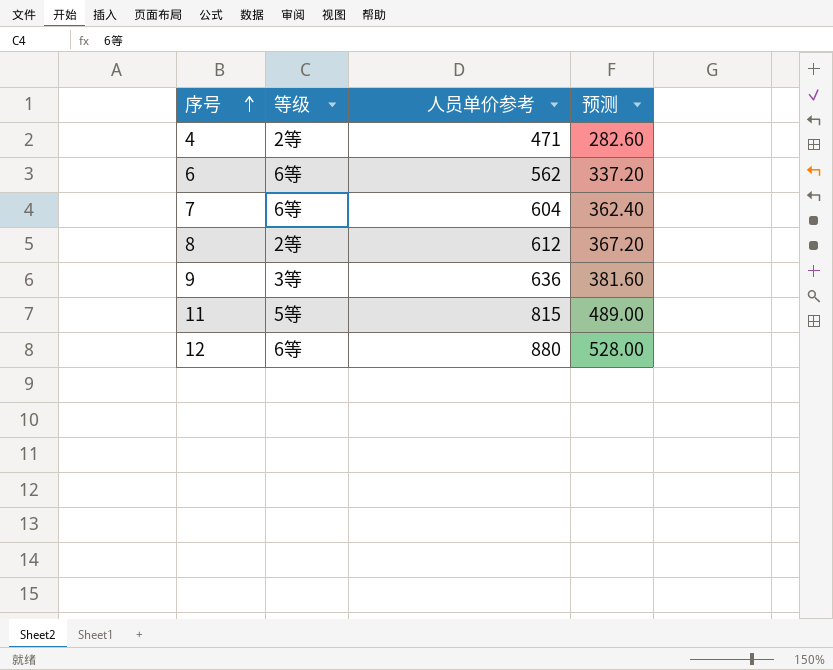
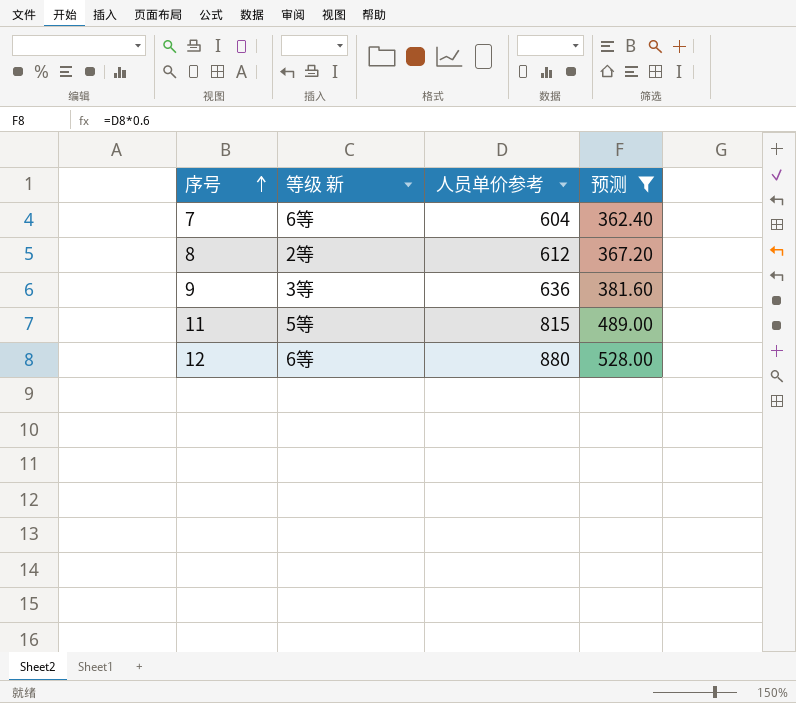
filter: none -> 预测 >= 362.40
column name: 等级 -> 等级 新

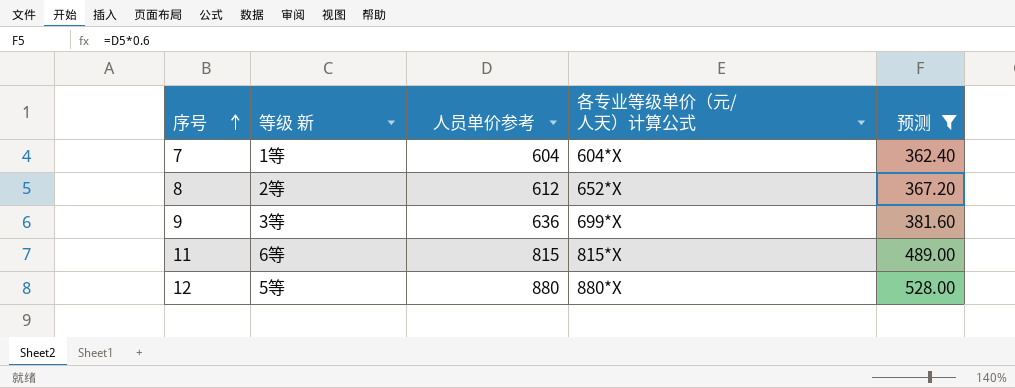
column 各专业等级单价（元/人天）计算公式 | position: none -> 4
7 | 等级 新: 6等 -> 1等
11 | 等级 新: 5等 -> 6等
12 | 等级 新: 6等 -> 5等

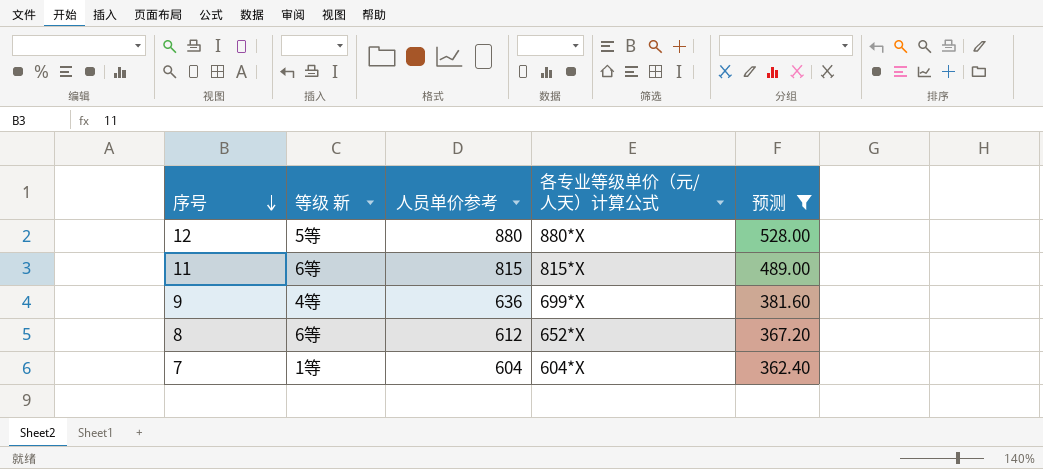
row order: 序号 ascending -> 序号 descending
9 | 等级 新: 3等 -> 4等
8 | 等级 新: 2等 -> 6等

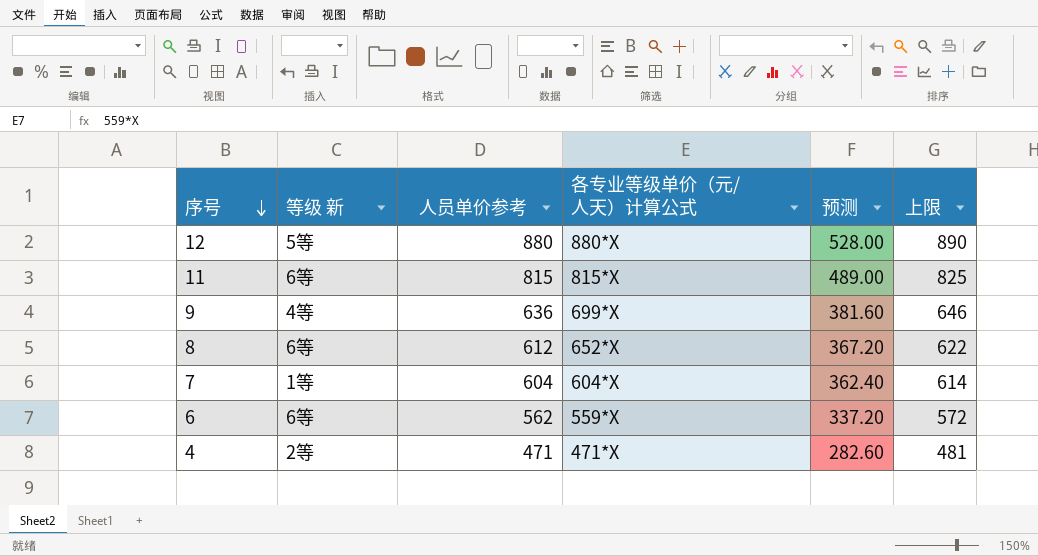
filter: 预测 >= 362.40 -> none
column 上限 | formula: none -> [人员单价参考] + 10

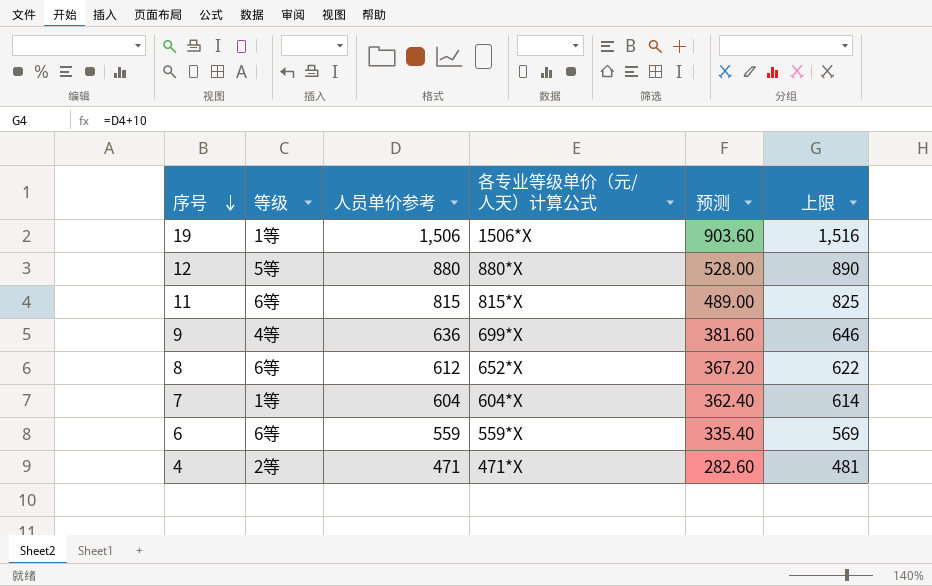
column name: 等级 新 -> 等级
row 19: none -> 1等 | 1,506 | 1506*X | 903.60 | 1,516
6 | 人员单价参考: 562 -> 559
6 | 预测: 337.20 -> 335.40
6 | 上限: 572 -> 569

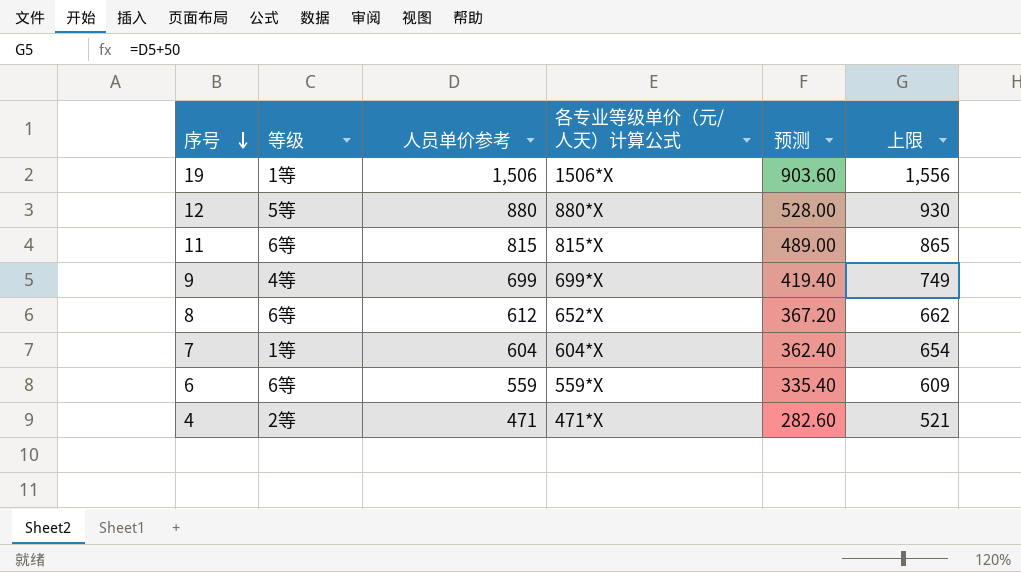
column 上限 | formula: [人员单价参考] + 10 -> [人员单价参考] + 50
9 | 人员单价参考: 636 -> 699
9 | 预测: 381.60 -> 419.40

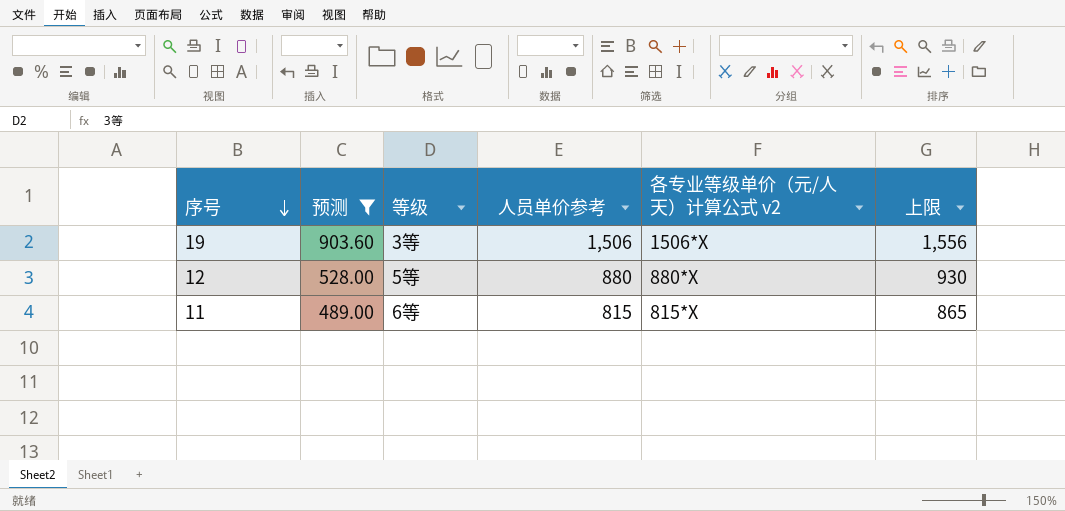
filter: none -> 预测 >= 489.00
column 预测 | position: 5 -> 2
column name: 各专业等级单价（元/人天）计算公式 -> 各专业等级单价（元/人天）计算公式 v2
19 | 等级: 1等 -> 3等

